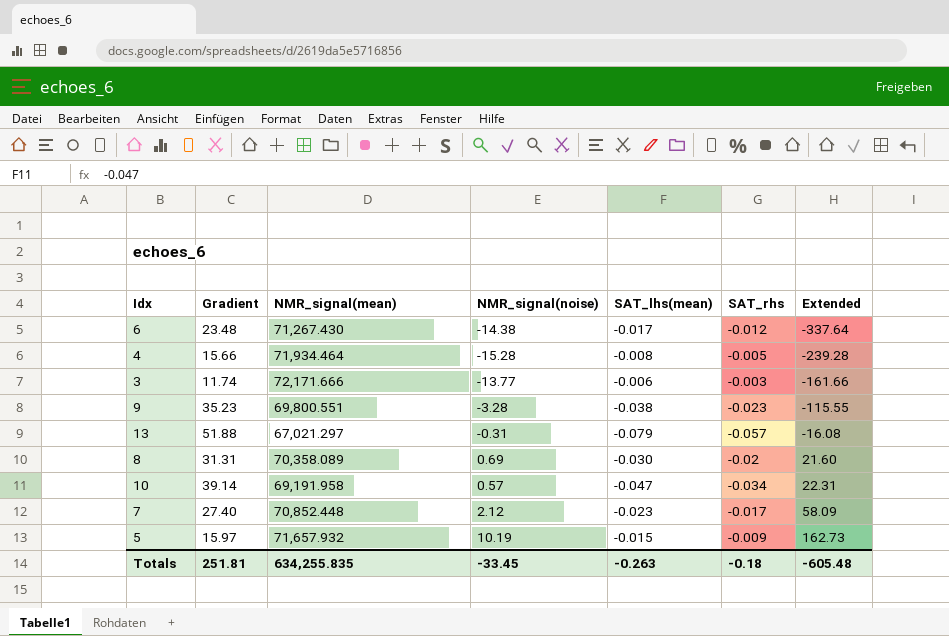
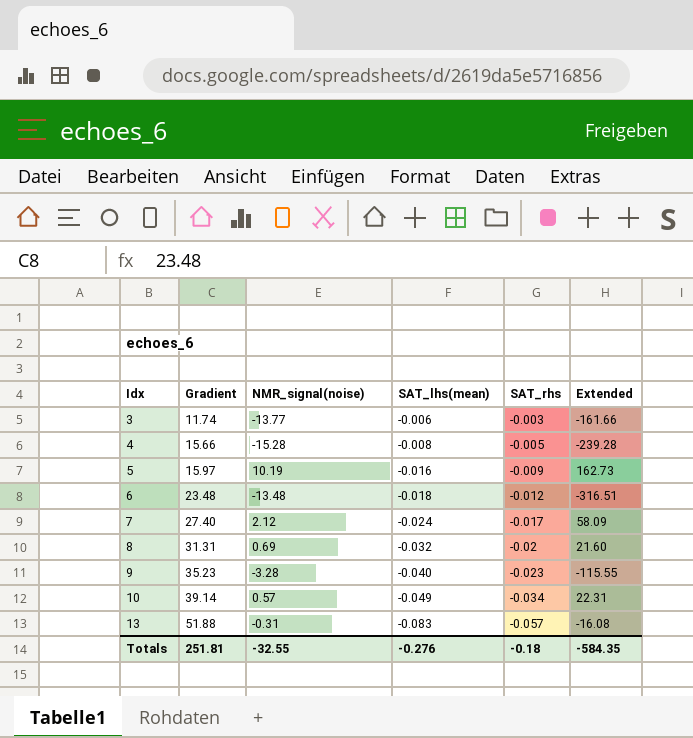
row order: Extended ascending -> Idx ascending
column NMR_signal(mean) | position: 3 -> none
5 | SAT_lhs(mean): -0.015 -> -0.016
6 | NMR_signal(noise): -14.38 -> -13.48
6 | SAT_lhs(mean): -0.017 -> -0.018
6 | Extended: -337.64 -> -316.51
7 | SAT_lhs(mean): -0.023 -> -0.024
8 | SAT_lhs(mean): -0.030 -> -0.032
9 | SAT_lhs(mean): -0.038 -> -0.040
10 | SAT_lhs(mean): -0.047 -> -0.049
13 | SAT_lhs(mean): -0.079 -> -0.083
Totals | NMR_signal(noise): -33.45 -> -32.55
Totals | SAT_lhs(mean): -0.263 -> -0.276
Totals | Extended: -605.48 -> -584.35

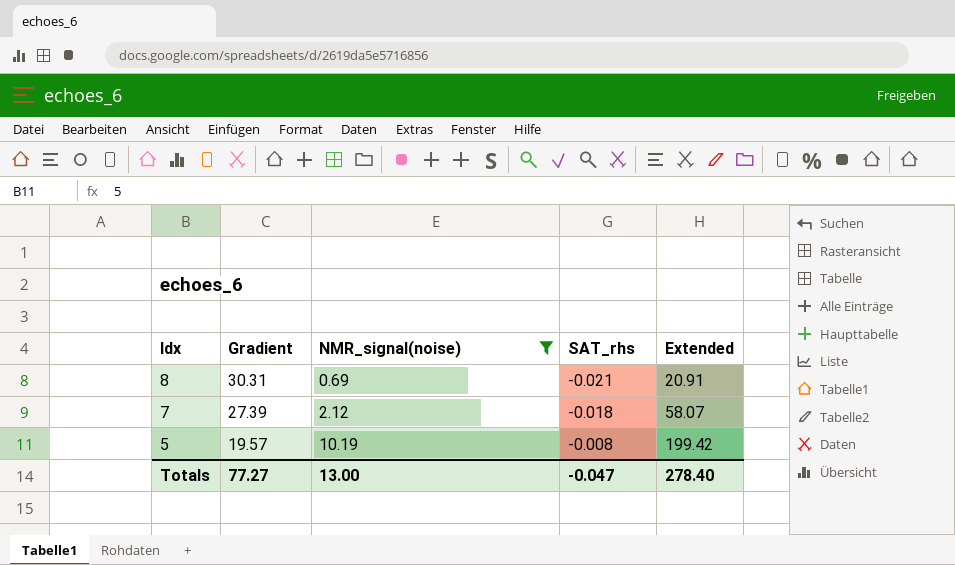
filter: none -> NMR_signal(noise) >= 0.69
row order: Idx ascending -> Idx descending
column SAT_lhs(mean) | position: 4 -> none
8 | Gradient: 31.31 -> 30.31
8 | SAT_rhs: -0.02 -> -0.021
8 | Extended: 21.60 -> 20.91
7 | Gradient: 27.40 -> 27.39
7 | SAT_rhs: -0.017 -> -0.018
7 | Extended: 58.09 -> 58.07
5 | Gradient: 15.97 -> 19.57
5 | SAT_rhs: -0.009 -> -0.008
5 | Extended: 162.73 -> 199.42
Totals | Gradient: 251.81 -> 77.27
Totals | NMR_signal(noise): -32.55 -> 13.00
Totals | SAT_rhs: -0.18 -> -0.047
Totals | Extended: -584.35 -> 278.40

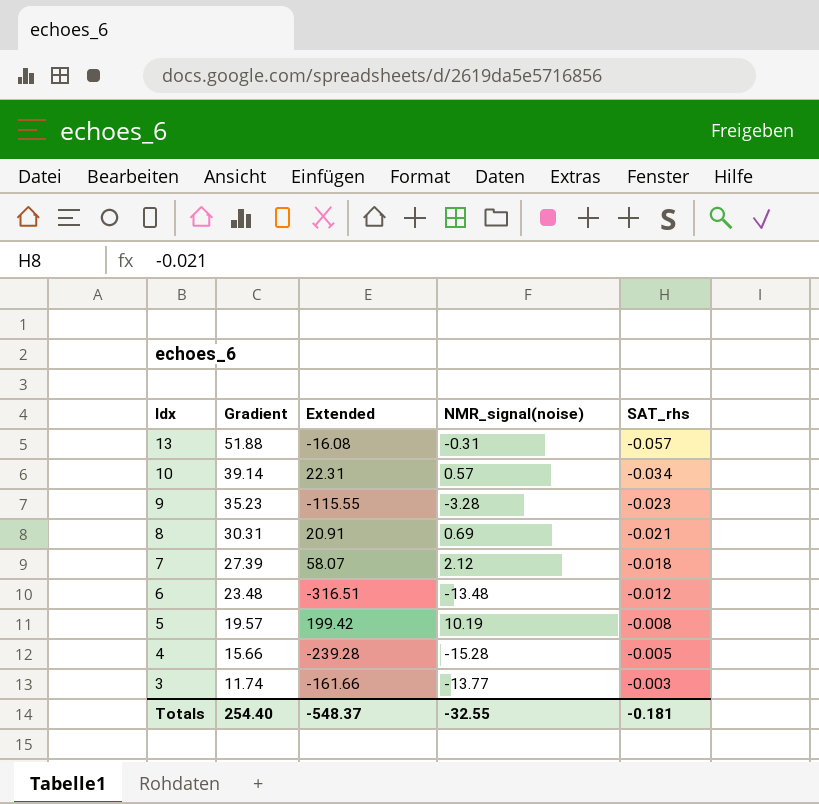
filter: NMR_signal(noise) >= 0.69 -> none
column Extended | position: 5 -> 3
Totals | Gradient: 77.27 -> 254.40
Totals | Extended: 278.40 -> -548.37
Totals | NMR_signal(noise): 13.00 -> -32.55
Totals | SAT_rhs: -0.047 -> -0.181

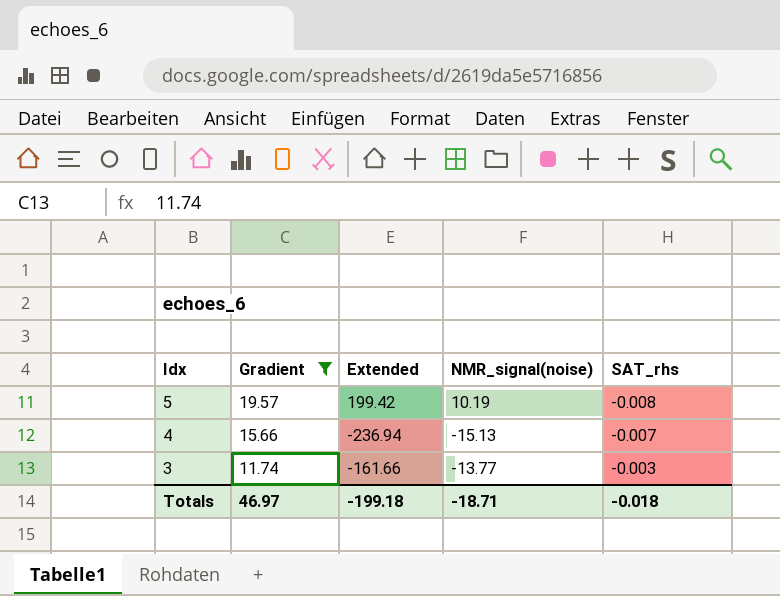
filter: none -> Gradient <= 19.57
4 | Extended: -239.28 -> -236.94
4 | NMR_signal(noise): -15.28 -> -15.13
4 | SAT_rhs: -0.005 -> -0.007
Totals | Gradient: 254.40 -> 46.97
Totals | Extended: -548.37 -> -199.18
Totals | NMR_signal(noise): -32.55 -> -18.71
Totals | SAT_rhs: -0.181 -> -0.018

